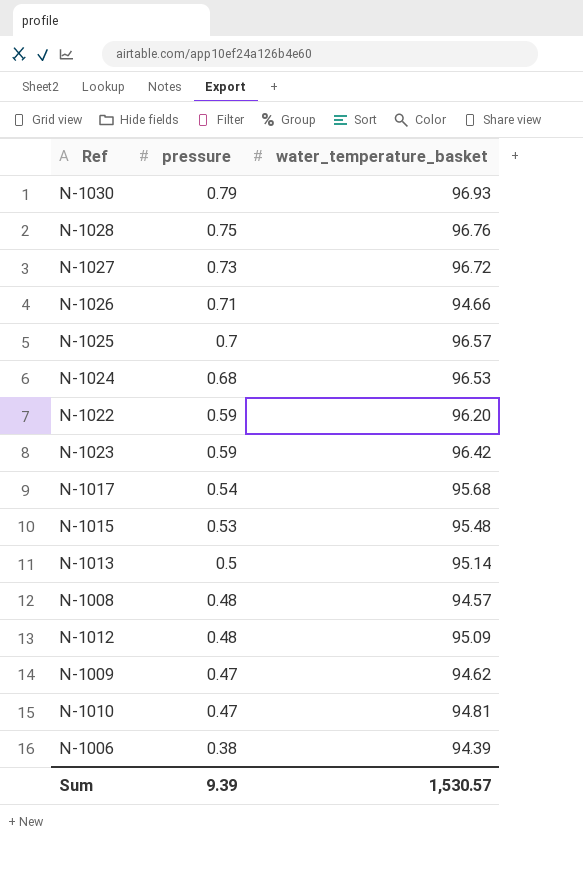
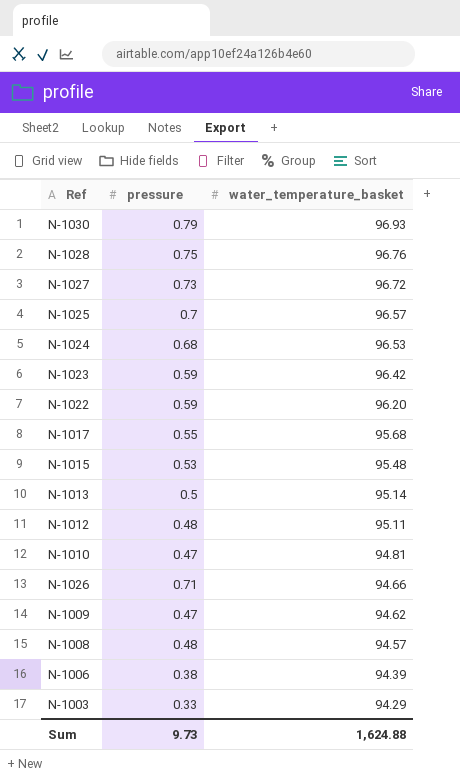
row order: pressure descending -> water_temperature_basket descending
N-1017 | pressure: 0.54 -> 0.55
N-1012 | water_temperature_basket: 95.09 -> 95.11
row N-1003: none -> 0.33 | 94.29
Sum | pressure: 9.39 -> 9.73
Sum | water_temperature_basket: 1,530.57 -> 1,624.88

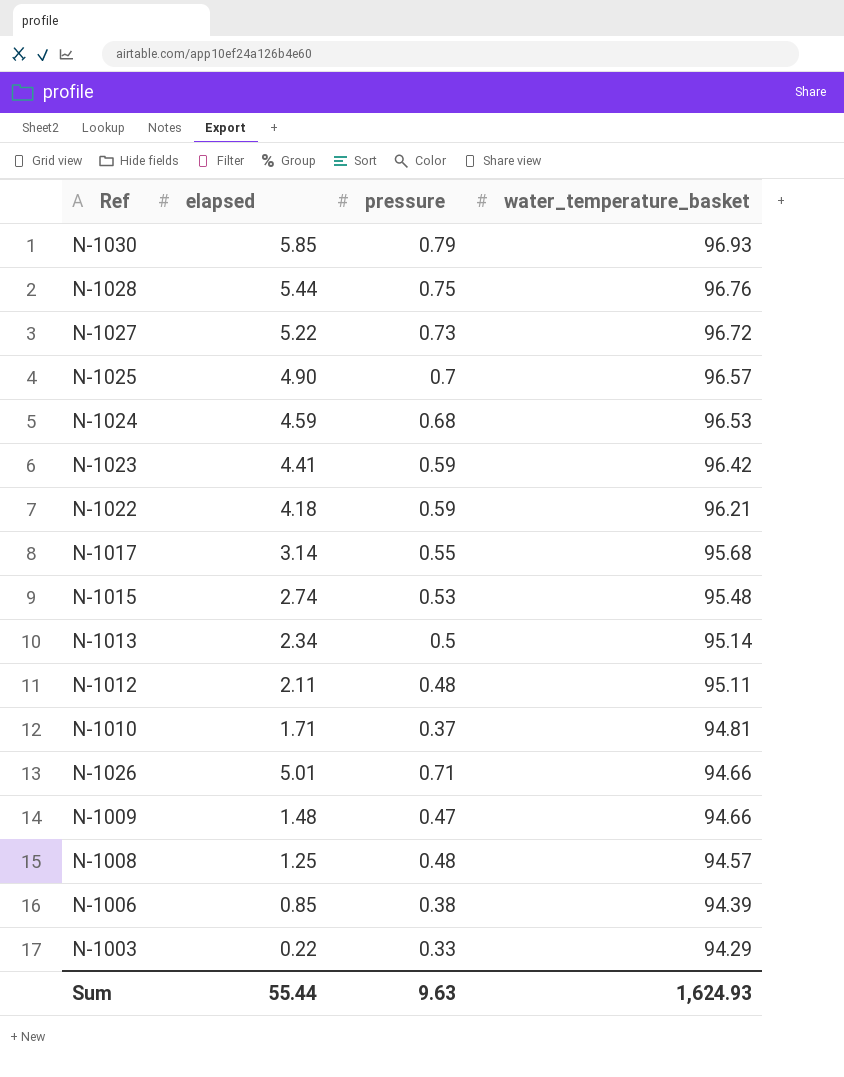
column elapsed | position: none -> 2
N-1022 | water_temperature_basket: 96.20 -> 96.21
N-1010 | pressure: 0.47 -> 0.37
N-1009 | water_temperature_basket: 94.62 -> 94.66
Sum | pressure: 9.73 -> 9.63
Sum | water_temperature_basket: 1,624.88 -> 1,624.93

